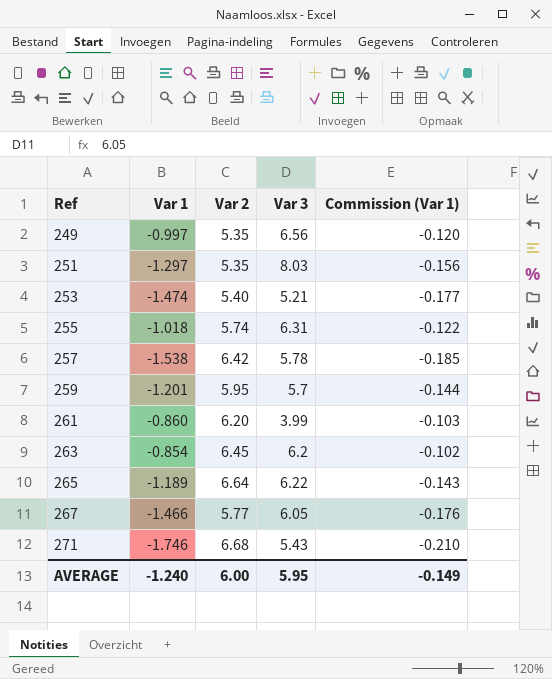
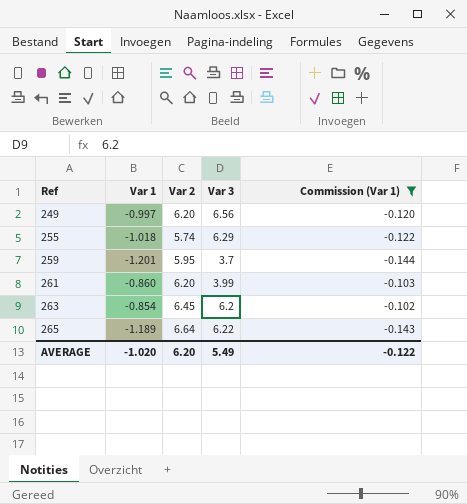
filter: none -> Commission (Var 1) >= -0.144
249 | Var 2: 5.35 -> 6.20
255 | Var 3: 6.31 -> 6.29
259 | Var 3: 5.7 -> 3.7
AVERAGE | Var 1: -1.240 -> -1.020
AVERAGE | Var 2: 6.00 -> 6.20
AVERAGE | Var 3: 5.95 -> 5.49
AVERAGE | Commission (Var 1): -0.149 -> -0.122

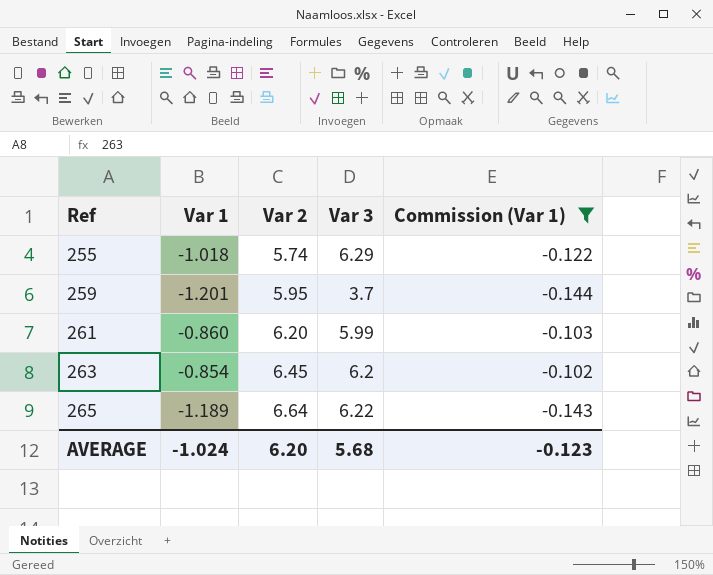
row 249: -0.997 | 6.20 | 6.56 | -0.120 -> none
261 | Var 3: 3.99 -> 5.99
AVERAGE | Var 1: -1.020 -> -1.024
AVERAGE | Var 3: 5.49 -> 5.68
AVERAGE | Commission (Var 1): -0.122 -> -0.123

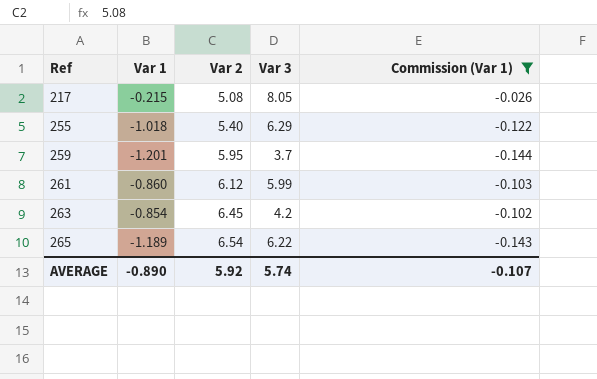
row 217: none -> -0.215 | 5.08 | 8.05 | -0.026
255 | Var 2: 5.74 -> 5.40
261 | Var 2: 6.20 -> 6.12
263 | Var 3: 6.2 -> 4.2
265 | Var 2: 6.64 -> 6.54
AVERAGE | Var 1: -1.024 -> -0.890
AVERAGE | Var 2: 6.20 -> 5.92
AVERAGE | Var 3: 5.68 -> 5.74
AVERAGE | Commission (Var 1): -0.123 -> -0.107

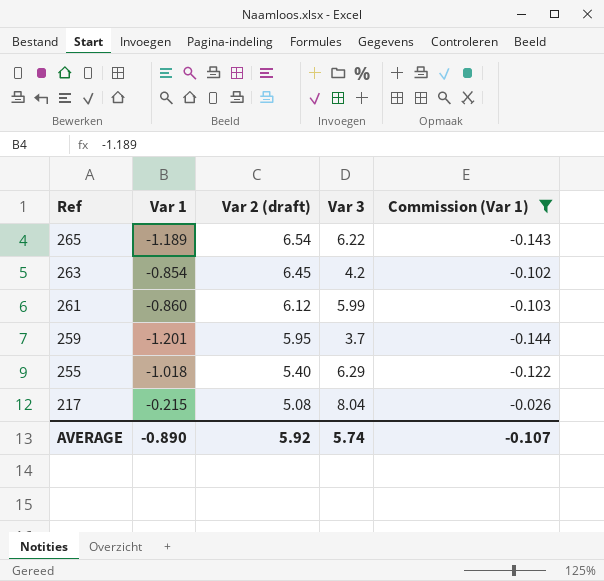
row order: Ref ascending -> Ref descending
column name: Var 2 -> Var 2 (draft)
217 | Var 3: 8.05 -> 8.04

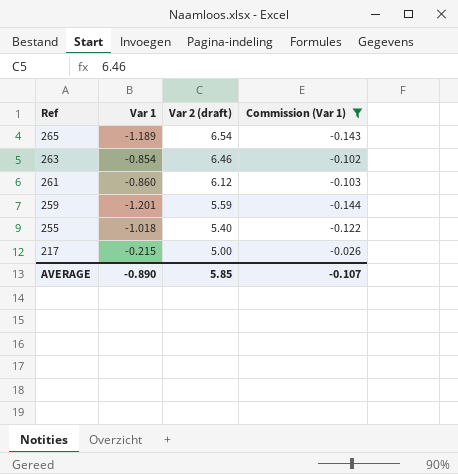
column Var 3 | position: 4 -> none
263 | Var 2 (draft): 6.45 -> 6.46
259 | Var 2 (draft): 5.95 -> 5.59
217 | Var 2 (draft): 5.08 -> 5.00
AVERAGE | Var 2 (draft): 5.92 -> 5.85

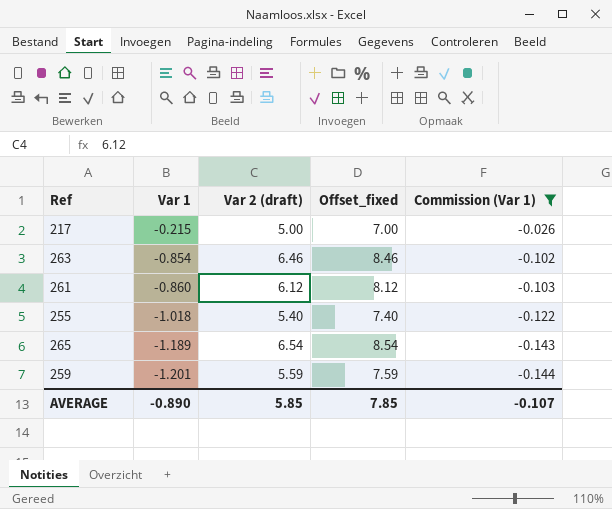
row order: Ref descending -> Var 1 descending
column Offset_fixed | formula: none -> [Var 2 (draft)] + 2

